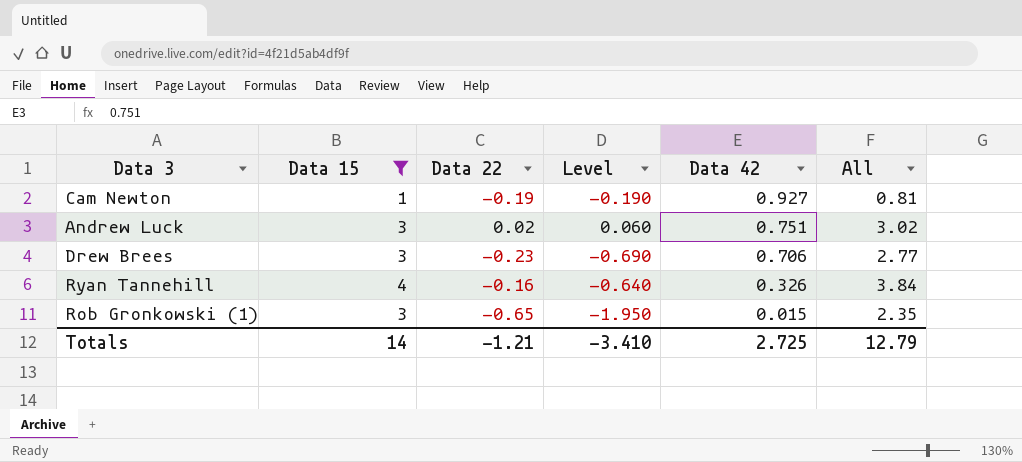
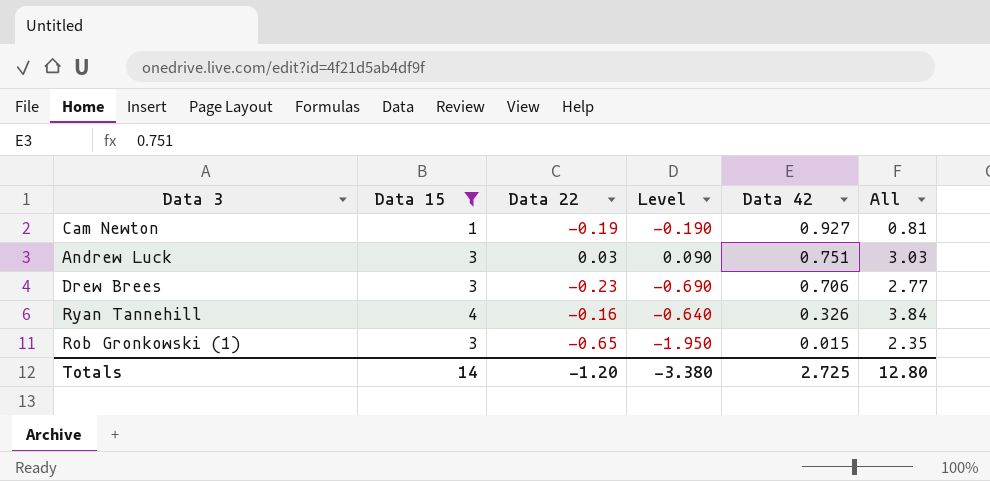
Andrew Luck | Data 22: 0.02 -> 0.03
Andrew Luck | Level: 0.060 -> 0.090
Andrew Luck | All: 3.02 -> 3.03
Totals | Data 22: -1.21 -> -1.20
Totals | Level: -3.410 -> -3.380
Totals | All: 12.79 -> 12.80

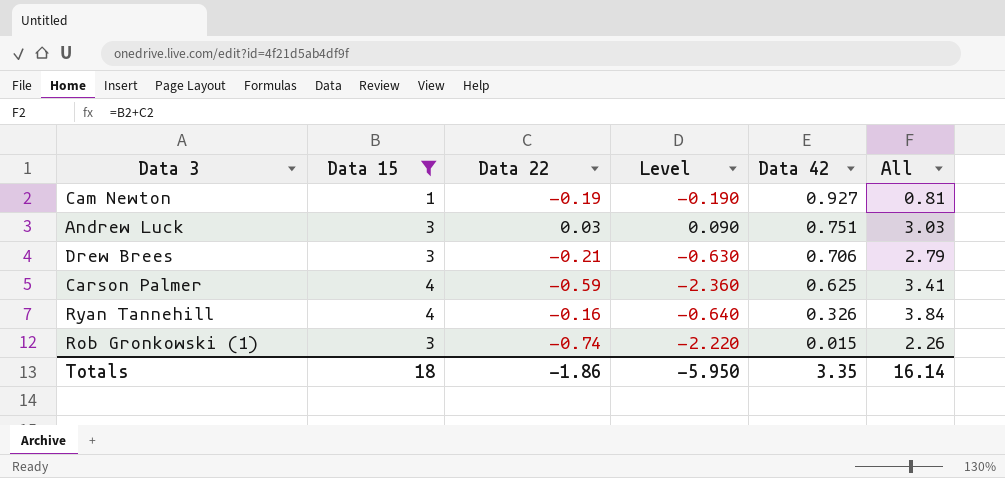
Drew Brees | Data 22: -0.23 -> -0.21
Drew Brees | Level: -0.690 -> -0.630
Drew Brees | All: 2.77 -> 2.79
row Carson Palmer: none -> 4 | -0.59 | -2.360 | 0.625 | 3.41
Rob Gronkowski (1) | Data 22: -0.65 -> -0.74
Rob Gronkowski (1) | Level: -1.950 -> -2.220
Rob Gronkowski (1) | All: 2.35 -> 2.26
Totals | Data 15: 14 -> 18
Totals | Data 22: -1.20 -> -1.86
Totals | Level: -3.380 -> -5.950
Totals | Data 42: 2.725 -> 3.35
Totals | All: 12.80 -> 16.14

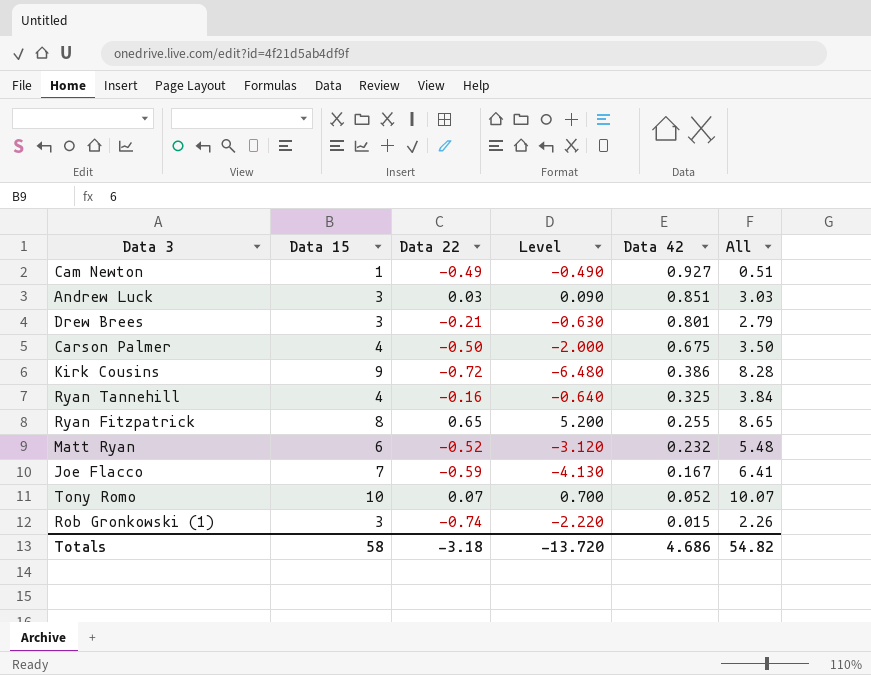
filter: Data 15 <= 4 -> none
Cam Newton | Data 22: -0.19 -> -0.49
Cam Newton | Level: -0.190 -> -0.490
Cam Newton | All: 0.81 -> 0.51
Andrew Luck | Data 42: 0.751 -> 0.851
Drew Brees | Data 42: 0.706 -> 0.801
Carson Palmer | Data 22: -0.59 -> -0.50
Carson Palmer | Level: -2.360 -> -2.000
Carson Palmer | Data 42: 0.625 -> 0.675
Carson Palmer | All: 3.41 -> 3.50
Ryan Tannehill | Data 42: 0.326 -> 0.325
Totals | Data 15: 18 -> 58
Totals | Data 22: -1.86 -> -3.18
Totals | Level: -5.950 -> -13.720
Totals | Data 42: 3.35 -> 4.686
Totals | All: 16.14 -> 54.82

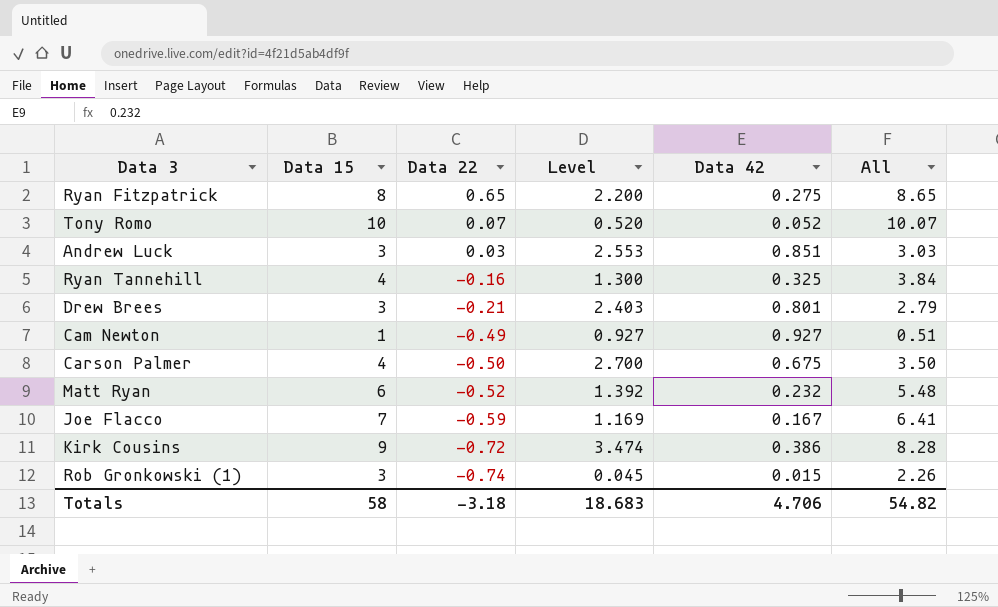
row order: Data 42 descending -> Data 22 descending
column Level | formula: [Data 15] * [Data 22] -> [Data 15] * [Data 42]
Ryan Fitzpatrick | Data 42: 0.255 -> 0.275
Totals | Level: -13.720 -> 18.683
Totals | Data 42: 4.686 -> 4.706

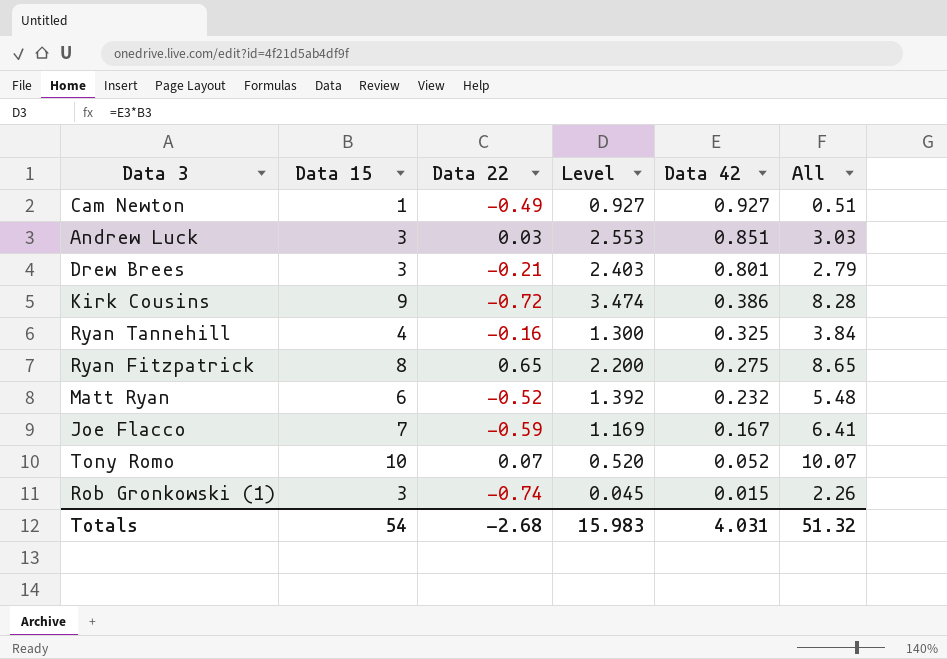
row order: Data 22 descending -> Data 42 descending
row Carson Palmer: 4 | -0.50 | 2.700 | 0.675 | 3.50 -> none
Totals | Data 15: 58 -> 54
Totals | Data 22: -3.18 -> -2.68
Totals | Level: 18.683 -> 15.983
Totals | Data 42: 4.706 -> 4.031
Totals | All: 54.82 -> 51.32

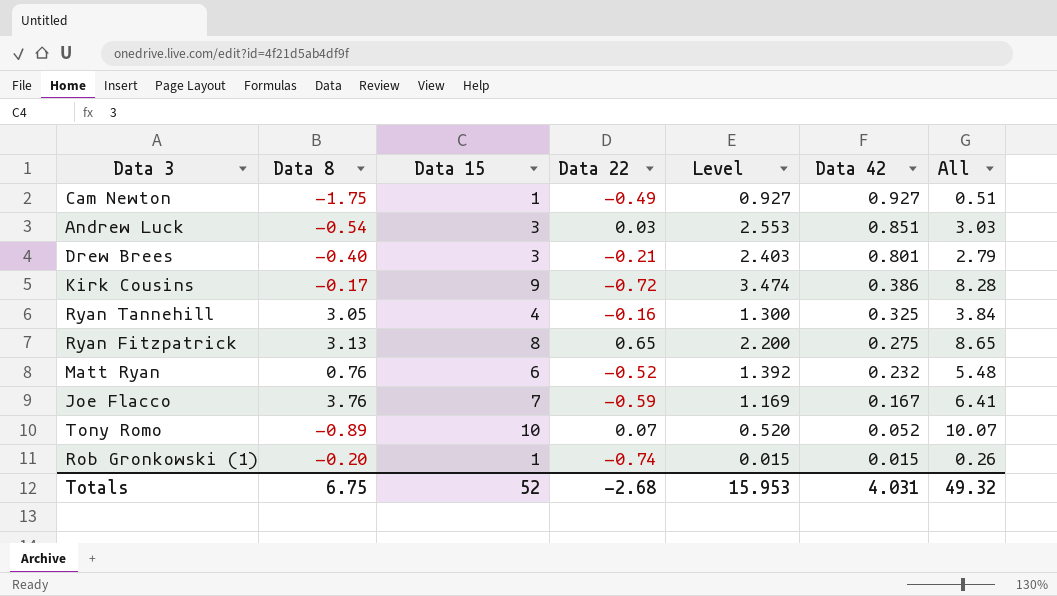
column Data 8 | position: none -> 2
Rob Gronkowski (1) | Data 15: 3 -> 1
Rob Gronkowski (1) | Level: 0.045 -> 0.015
Rob Gronkowski (1) | All: 2.26 -> 0.26
Totals | Data 15: 54 -> 52
Totals | Level: 15.983 -> 15.953
Totals | All: 51.32 -> 49.32

